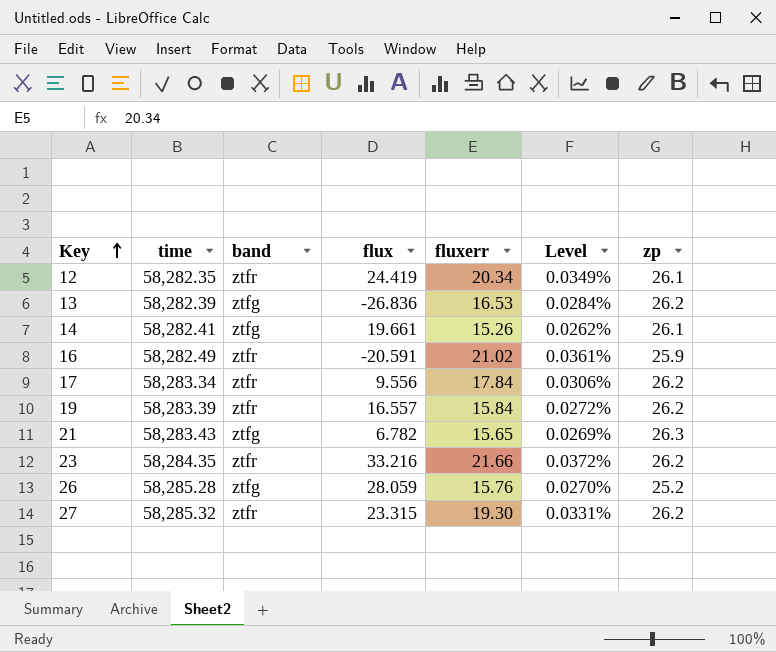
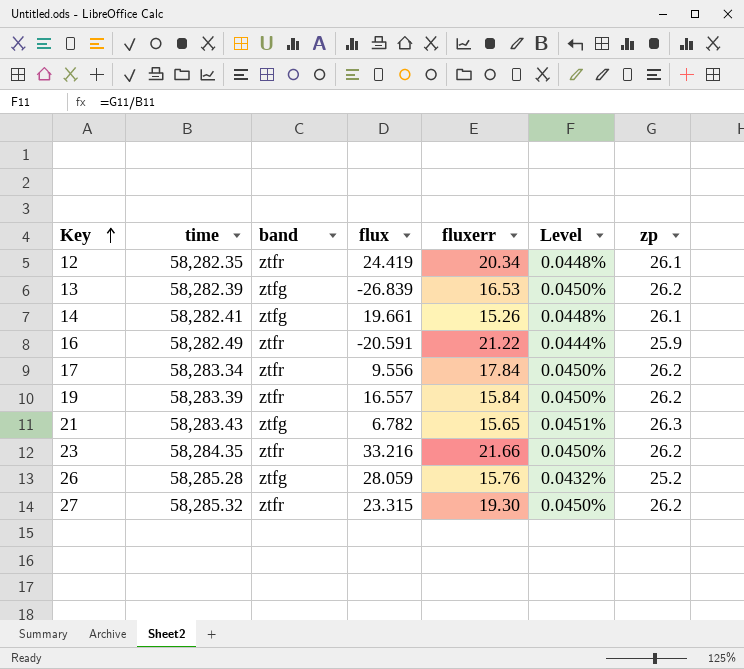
column Level | formula: [fluxerr] / [time] -> [zp] / [time]
13 | flux: -26.836 -> -26.839
16 | fluxerr: 21.02 -> 21.22

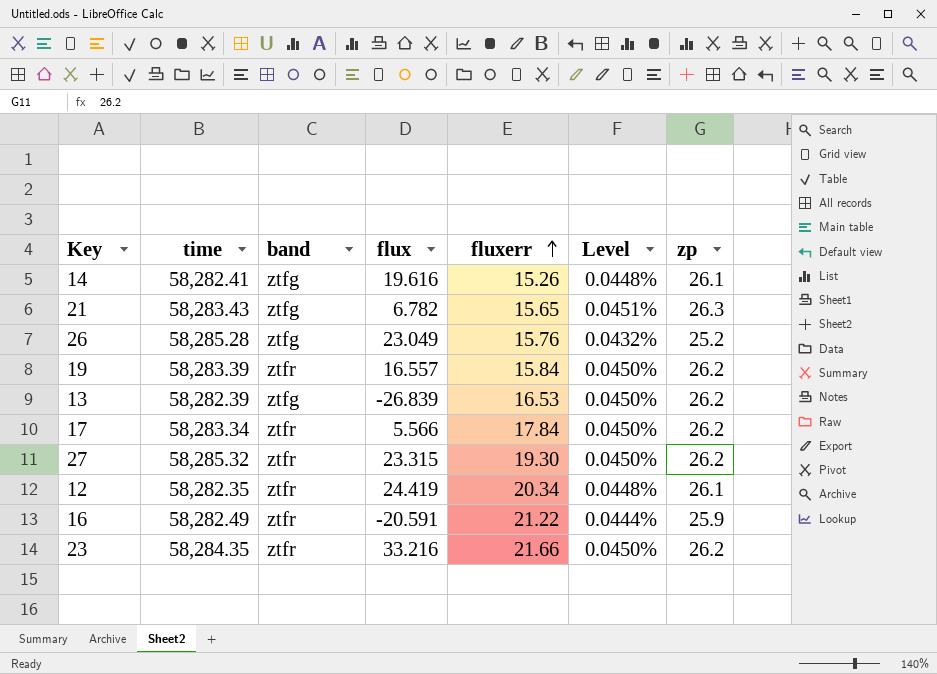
row order: Key ascending -> fluxerr ascending
14 | flux: 19.661 -> 19.616
26 | flux: 28.059 -> 23.049
17 | flux: 9.556 -> 5.566

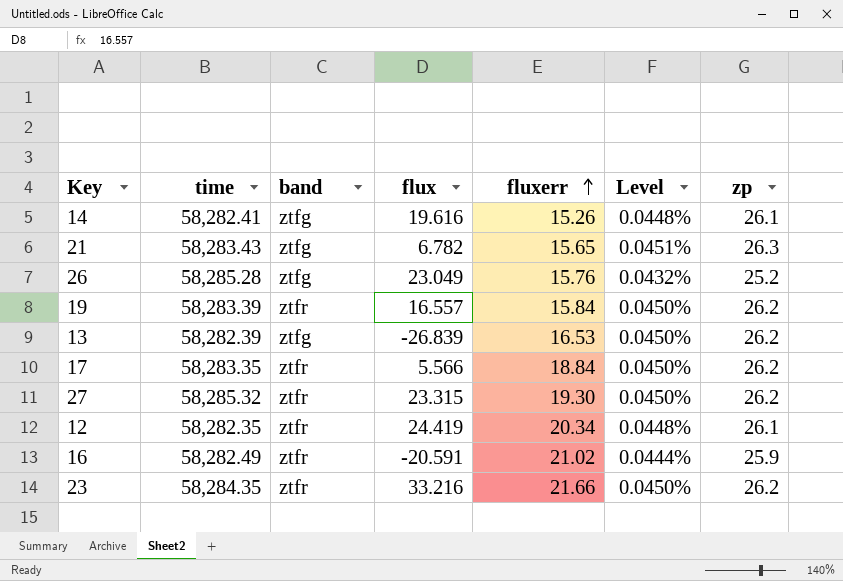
17 | time: 58,283.34 -> 58,283.35
17 | fluxerr: 17.84 -> 18.84
16 | fluxerr: 21.22 -> 21.02

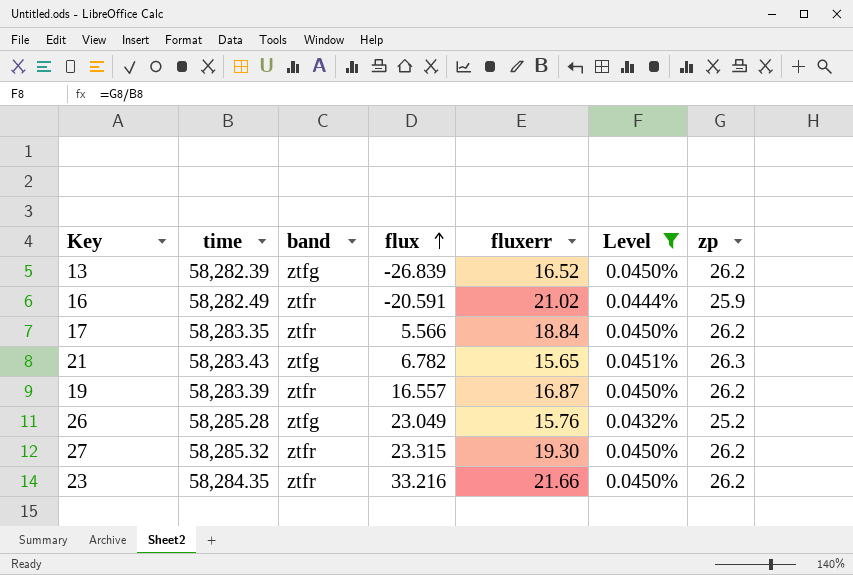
filter: none -> Level != 0.0448%
row order: fluxerr ascending -> flux ascending
13 | fluxerr: 16.53 -> 16.52
19 | fluxerr: 15.84 -> 16.87

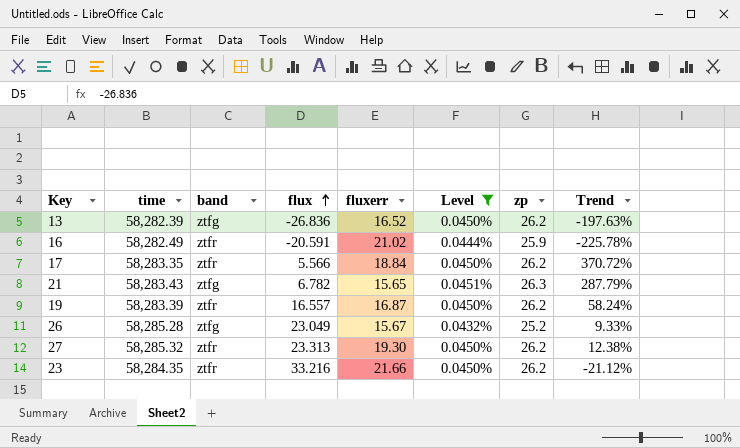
column Trend | formula: none -> ([zp] - [flux]) / [flux]
13 | flux: -26.839 -> -26.836
26 | fluxerr: 15.76 -> 15.67
27 | flux: 23.315 -> 23.313

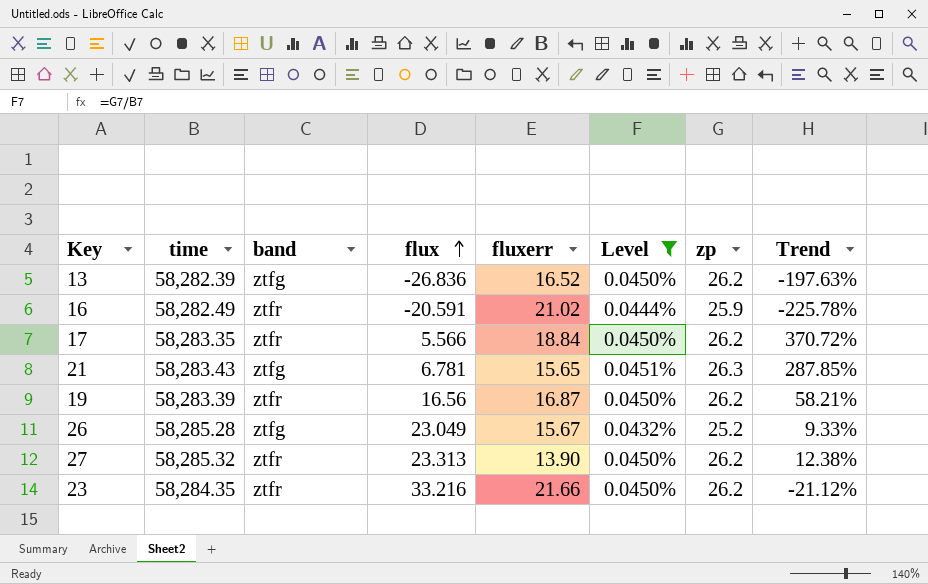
21 | flux: 6.782 -> 6.781
21 | Trend: 287.79% -> 287.85%
19 | flux: 16.557 -> 16.56
19 | Trend: 58.24% -> 58.21%
27 | fluxerr: 19.30 -> 13.90

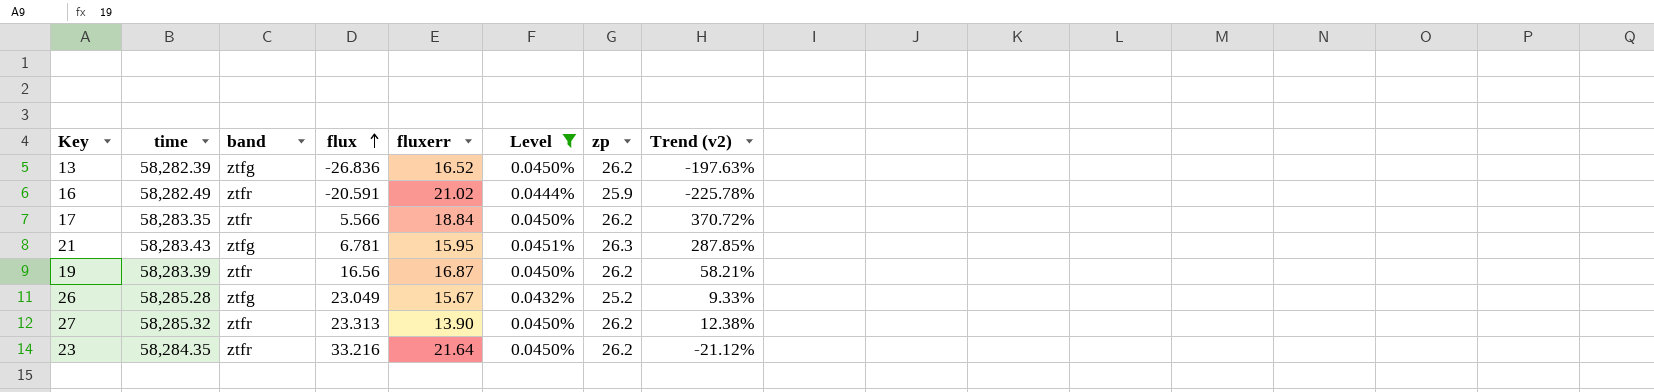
column name: Trend -> Trend (v2)
21 | fluxerr: 15.65 -> 15.95
23 | fluxerr: 21.66 -> 21.64

